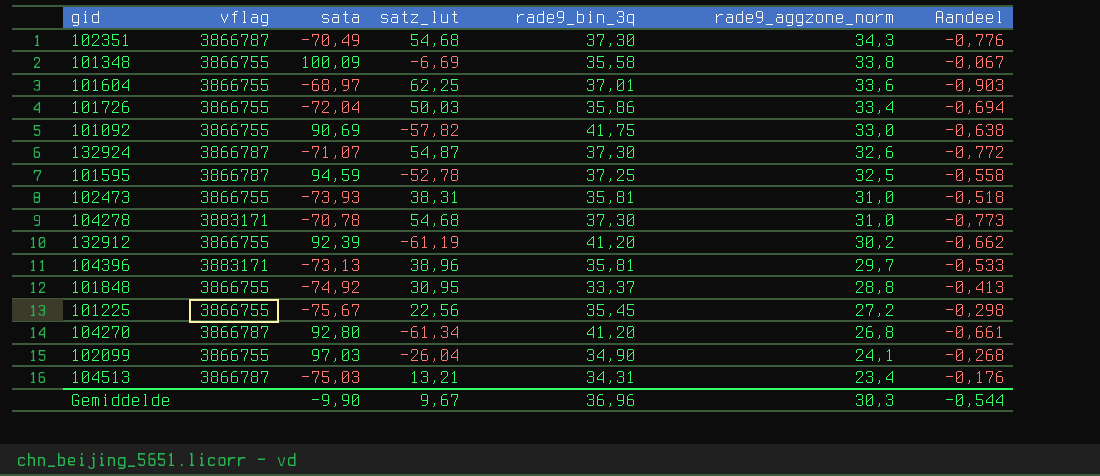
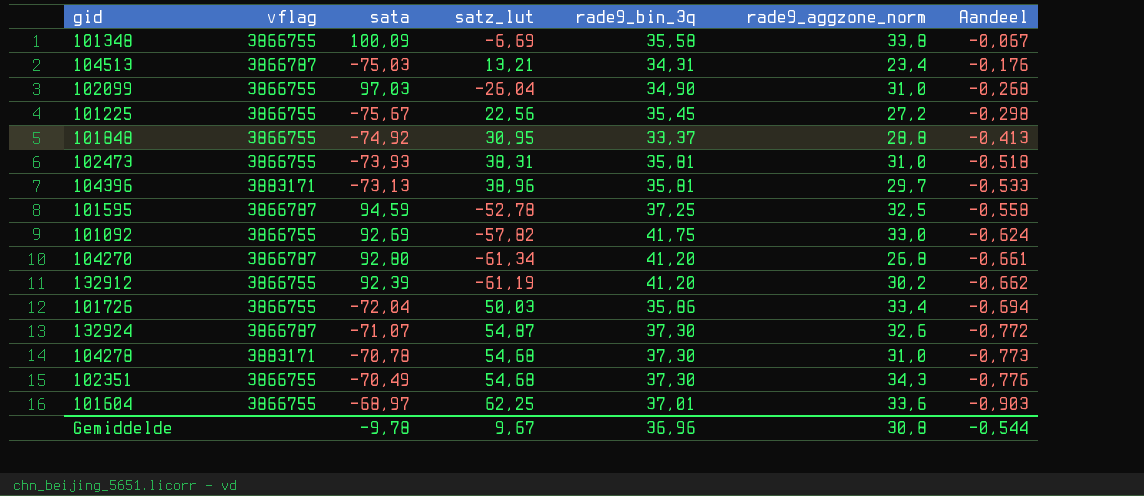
row order: rade9_aggzone_norm descending -> Aandeel descending
102099 | rade9_aggzone_norm: 24,1 -> 31,0
101092 | sata: 90,69 -> 92,69
101092 | Aandeel: -0,638 -> -0,624
102351 | vflag: 3866787 -> 3866755
Gemiddelde | sata: -9,90 -> -9,78
Gemiddelde | rade9_aggzone_norm: 30,3 -> 30,8

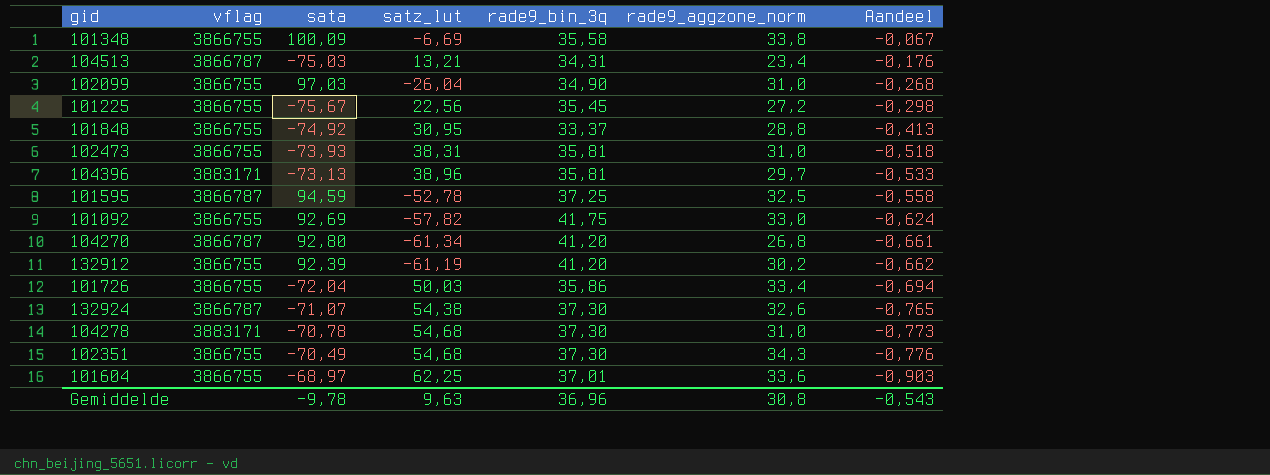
132924 | satz_lut: 54,87 -> 54,38
132924 | Aandeel: -0,772 -> -0,765
Gemiddelde | satz_lut: 9,67 -> 9,63
Gemiddelde | Aandeel: -0,544 -> -0,543

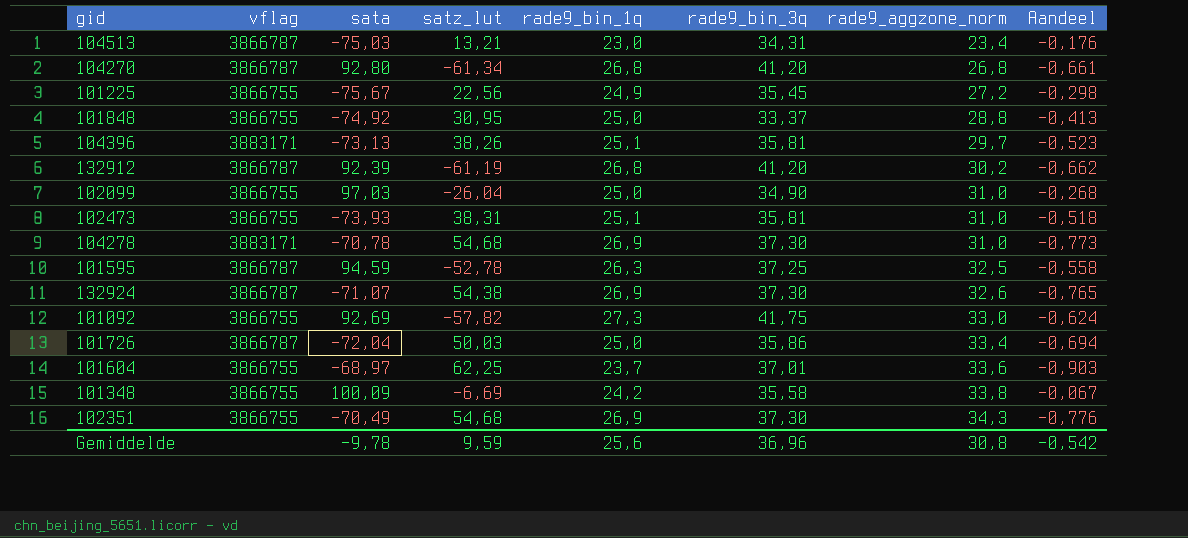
row order: Aandeel descending -> rade9_aggzone_norm ascending
column rade9_bin_1q | position: none -> 5
104396 | satz_lut: 38,96 -> 38,26
104396 | Aandeel: -0,533 -> -0,523
132912 | vflag: 3866755 -> 3866787
101726 | vflag: 3866755 -> 3866787
Gemiddelde | satz_lut: 9,63 -> 9,59
Gemiddelde | Aandeel: -0,543 -> -0,542

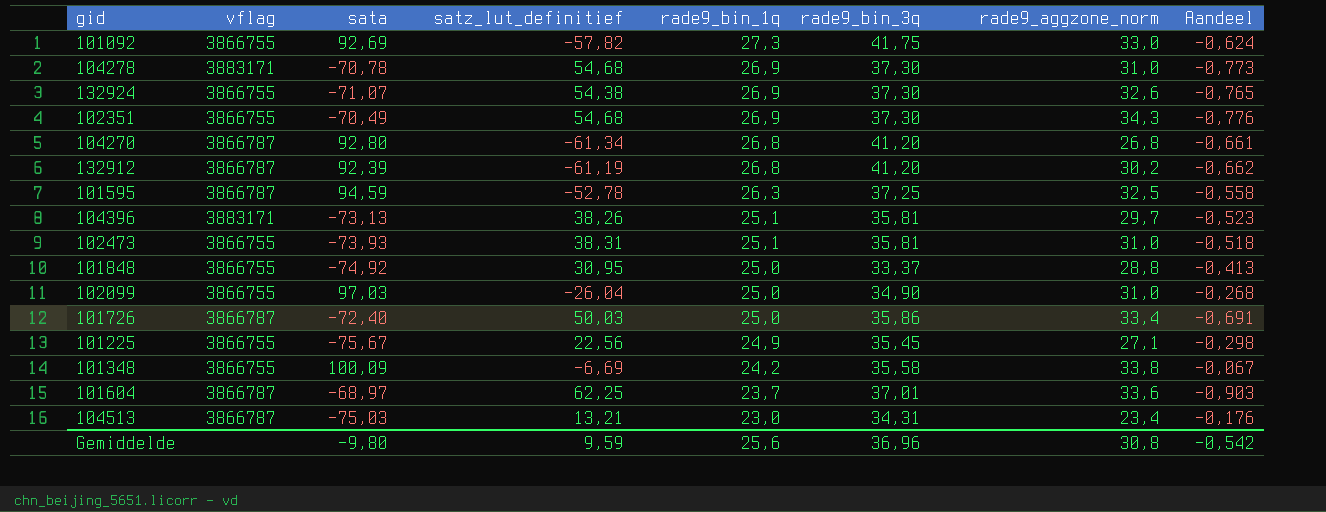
row order: rade9_aggzone_norm ascending -> rade9_bin_1q descending
column name: satz_lut -> satz_lut_definitief
132924 | vflag: 3866787 -> 3866755
101726 | sata: -72,04 -> -72,40
101726 | Aandeel: -0,694 -> -0,691
101225 | rade9_aggzone_norm: 27,2 -> 27,1
101604 | vflag: 3866755 -> 3866787
Gemiddelde | sata: -9,78 -> -9,80

